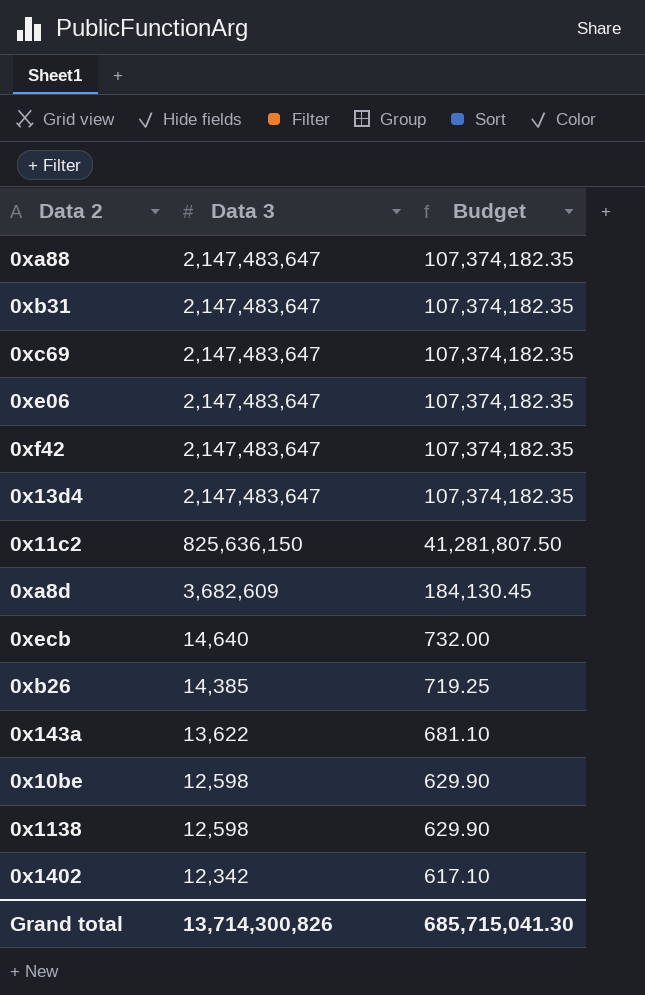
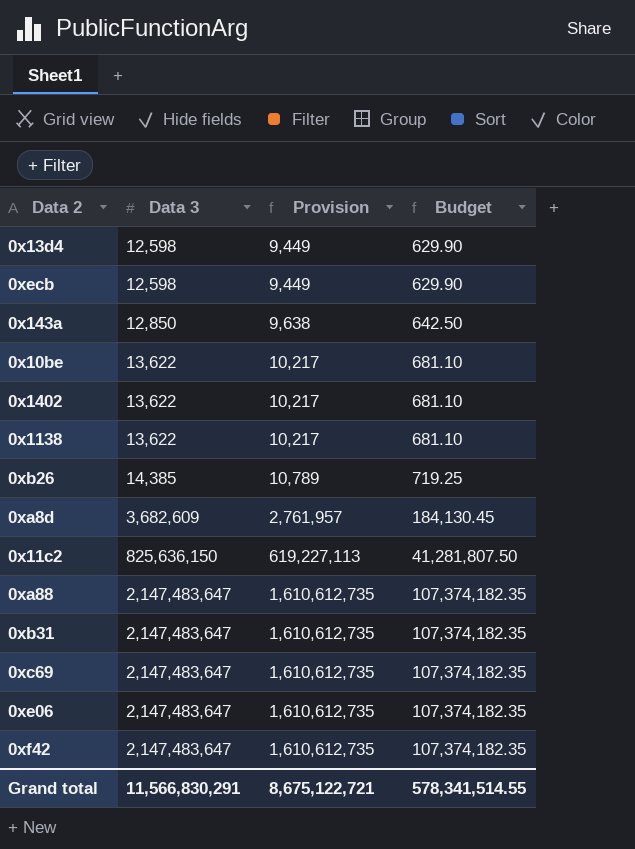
row order: Data 3 descending -> Data 3 ascending
column Provision | formula: none -> [Data 3] * 0.75
0x13d4 | Data 3: 2,147,483,647 -> 12,598
0x13d4 | Budget: 107,374,182.35 -> 629.90
0xecb | Data 3: 14,640 -> 12,598
0xecb | Budget: 732.00 -> 629.90
0x143a | Data 3: 13,622 -> 12,850
0x143a | Budget: 681.10 -> 642.50
0x10be | Data 3: 12,598 -> 13,622
0x10be | Budget: 629.90 -> 681.10
0x1402 | Data 3: 12,342 -> 13,622
0x1402 | Budget: 617.10 -> 681.10
0x1138 | Data 3: 12,598 -> 13,622
0x1138 | Budget: 629.90 -> 681.10
Grand total | Data 3: 13,714,300,826 -> 11,566,830,291
Grand total | Budget: 685,715,041.30 -> 578,341,514.55

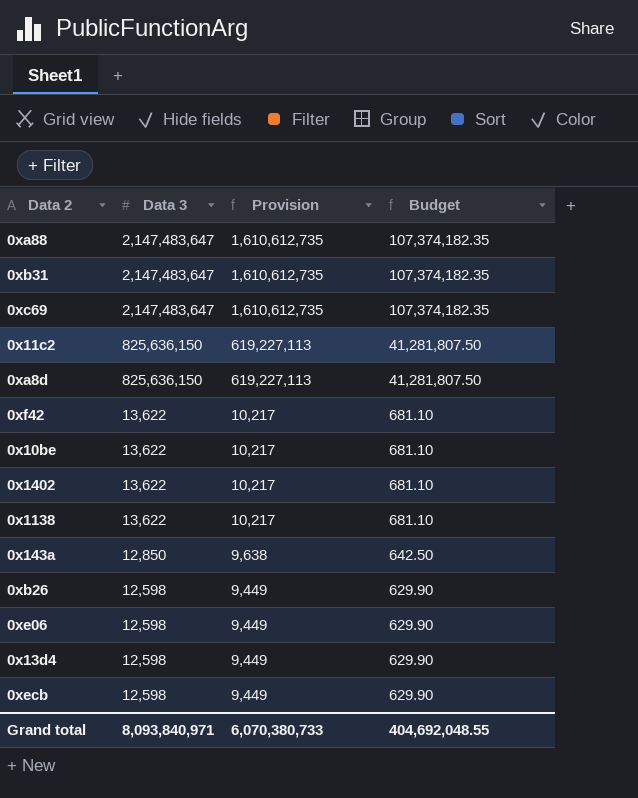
row order: Data 3 ascending -> Data 3 descending
0xa8d | Data 3: 3,682,609 -> 825,636,150
0xa8d | Provision: 2,761,957 -> 619,227,113
0xa8d | Budget: 184,130.45 -> 41,281,807.50
0xf42 | Data 3: 2,147,483,647 -> 13,622
0xf42 | Provision: 1,610,612,735 -> 10,217
0xf42 | Budget: 107,374,182.35 -> 681.10
0xb26 | Data 3: 14,385 -> 12,598
0xb26 | Provision: 10,789 -> 9,449
0xb26 | Budget: 719.25 -> 629.90
0xe06 | Data 3: 2,147,483,647 -> 12,598
0xe06 | Provision: 1,610,612,735 -> 9,449
0xe06 | Budget: 107,374,182.35 -> 629.90
Grand total | Data 3: 11,566,830,291 -> 8,093,840,971
Grand total | Provision: 8,675,122,721 -> 6,070,380,733
Grand total | Budget: 578,341,514.55 -> 404,692,048.55

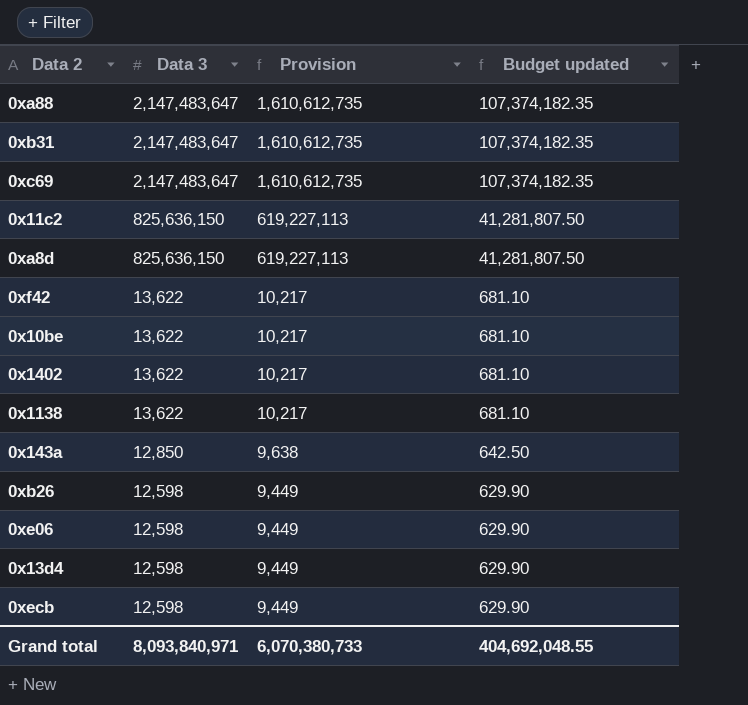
column name: Budget -> Budget updated

